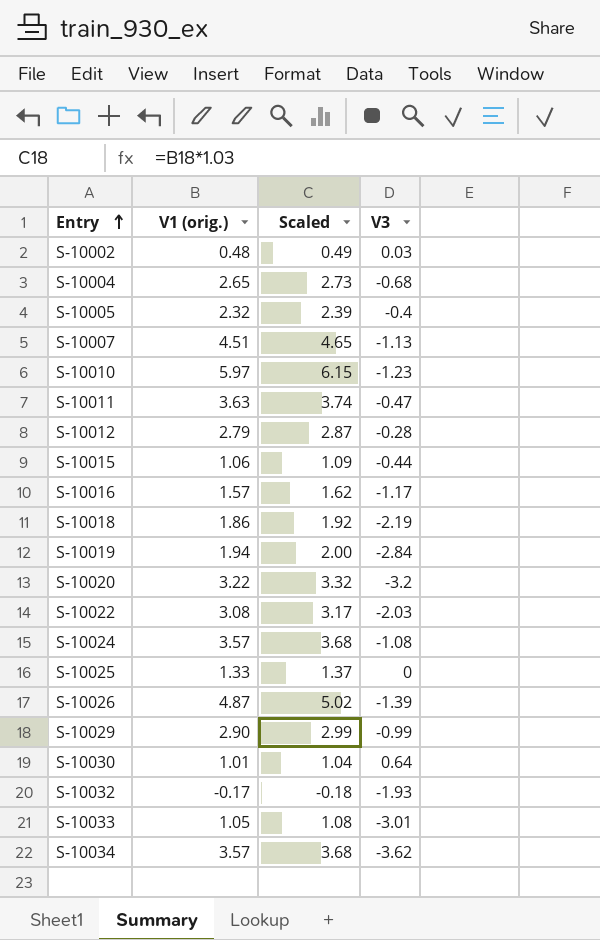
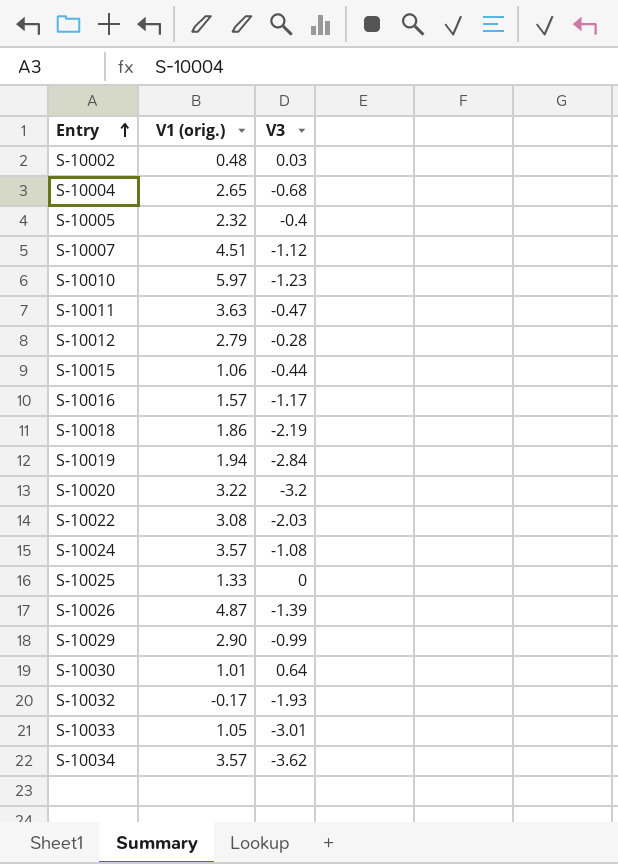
column Scaled | formula: [V1 (orig.)] * 1.03 -> none
S-10007 | V3: -1.13 -> -1.12

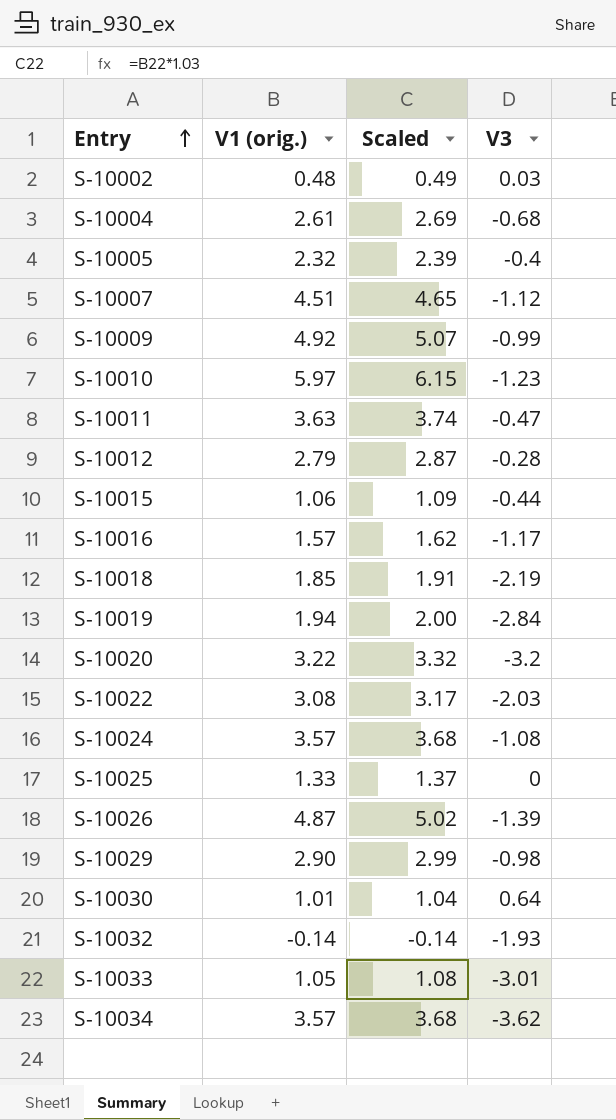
column Scaled | formula: none -> [V1 (orig.)] * 1.03
S-10004 | V1 (orig.): 2.65 -> 2.61
row S-10009: none -> 4.92 | 5.07 | -0.99
S-10018 | V1 (orig.): 1.86 -> 1.85
S-10029 | V3: -0.99 -> -0.98
S-10032 | V1 (orig.): -0.17 -> -0.14

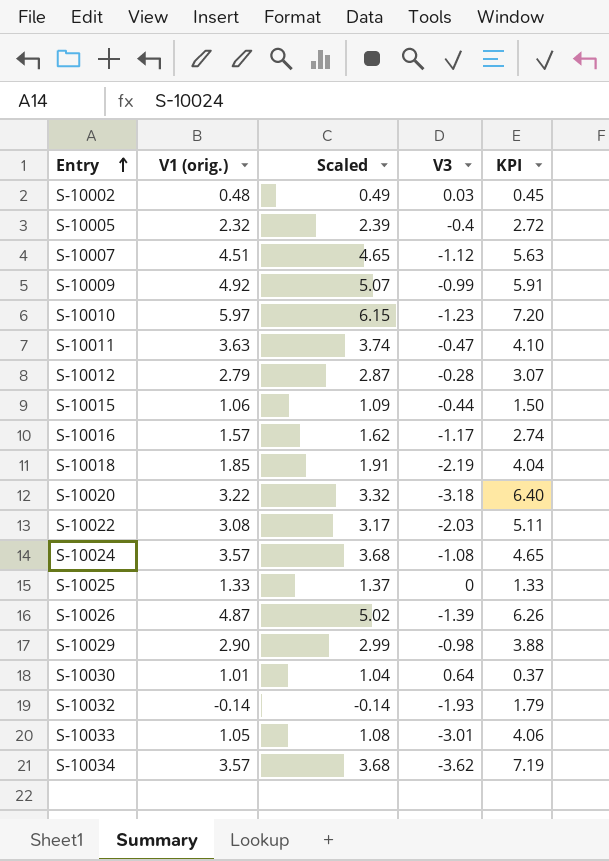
column KPI | formula: none -> [V1 (orig.)] - [V3]
row S-10004: 2.61 | 2.69 | -0.68 -> none
row S-10019: 1.94 | 2.00 | -2.84 -> none
S-10020 | V3: -3.2 -> -3.18

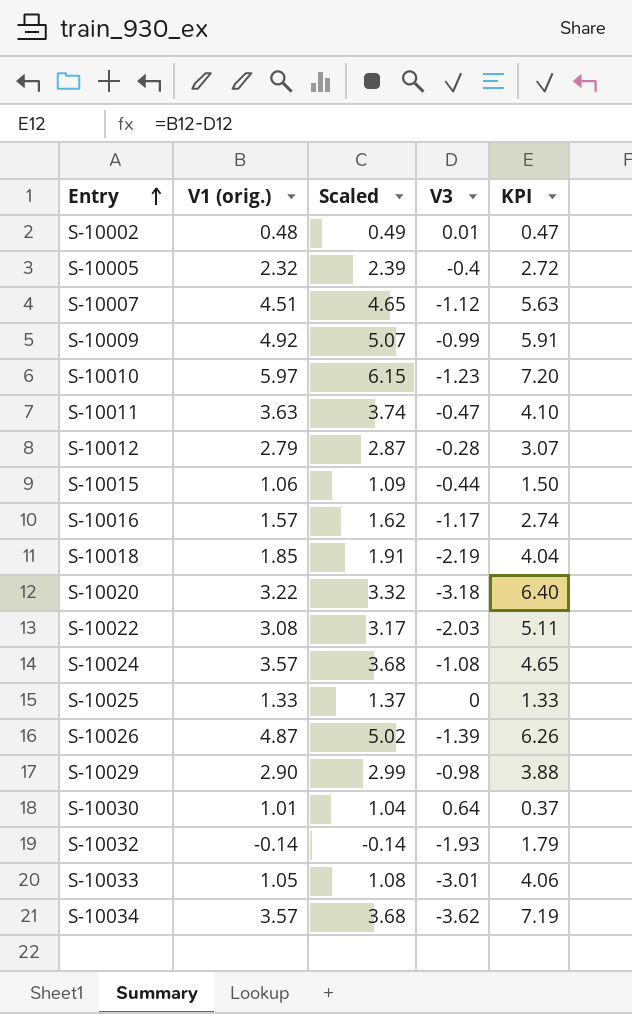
S-10002 | V3: 0.03 -> 0.01
S-10002 | KPI: 0.45 -> 0.47

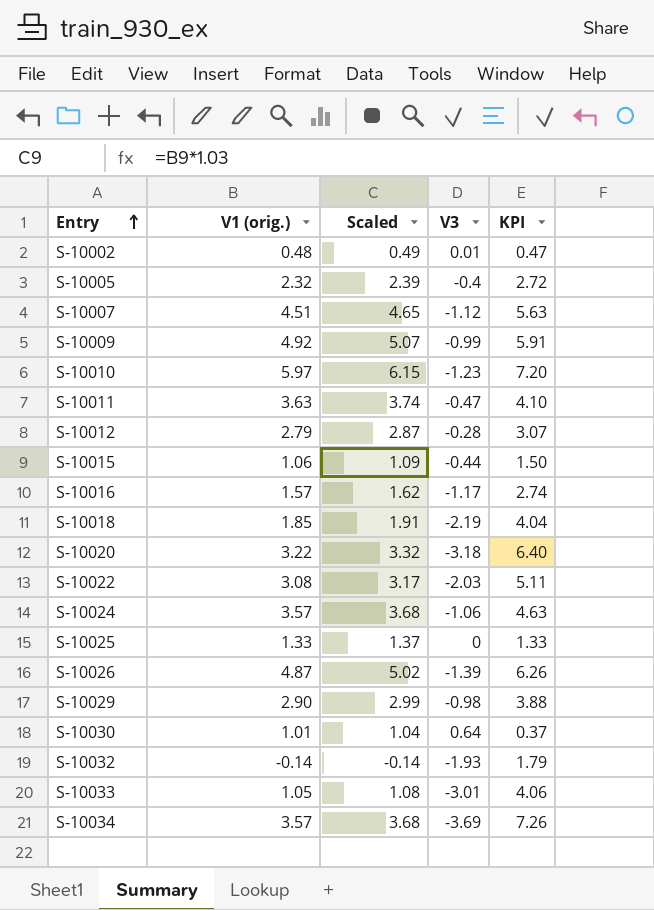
S-10024 | V3: -1.08 -> -1.06
S-10024 | KPI: 4.65 -> 4.63
S-10034 | V3: -3.62 -> -3.69
S-10034 | KPI: 7.19 -> 7.26

